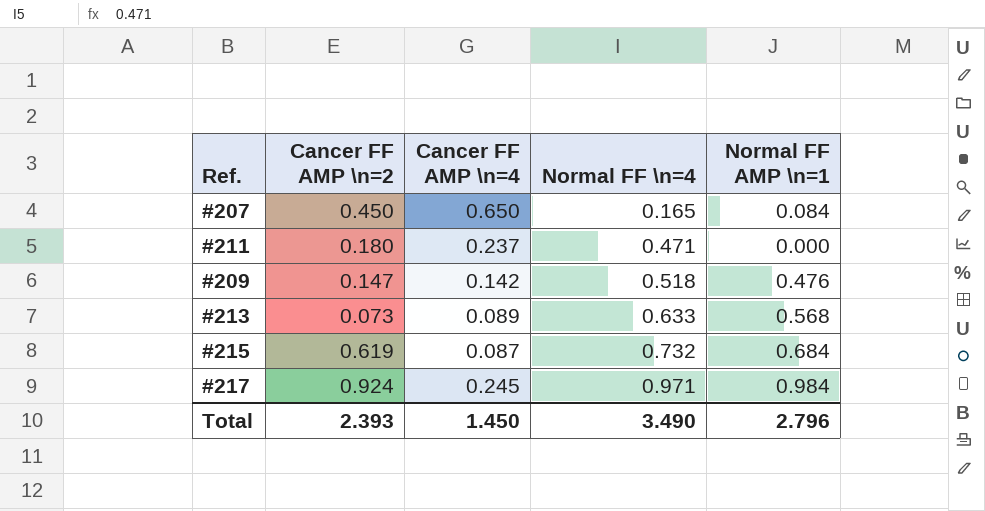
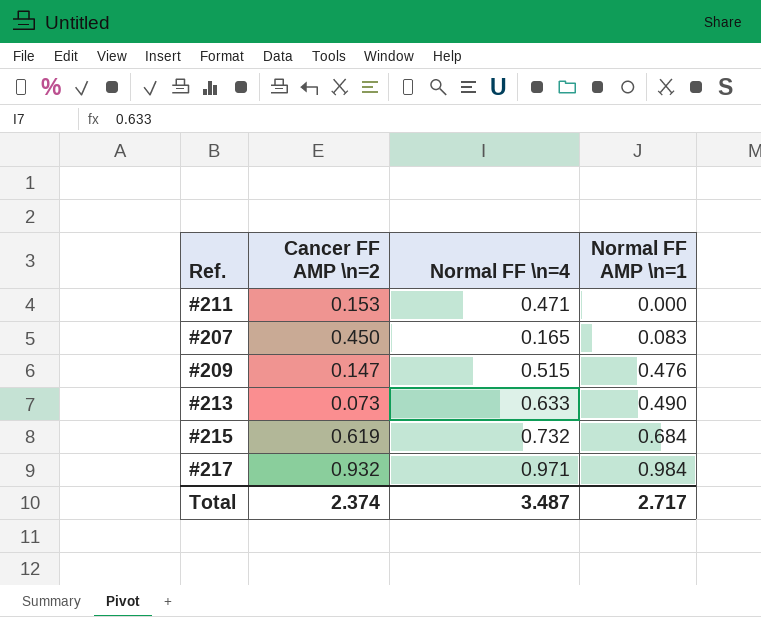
row order: Normal FF \n=4 ascending -> Normal FF AMP \n=1 ascending
column Cancer FF AMP \n=4 | position: 3 -> none
#211 | Cancer FF AMP \n=2: 0.180 -> 0.153
#207 | Normal FF AMP \n=1: 0.084 -> 0.083
#209 | Normal FF \n=4: 0.518 -> 0.515
#213 | Normal FF AMP \n=1: 0.568 -> 0.490
#217 | Cancer FF AMP \n=2: 0.924 -> 0.932
Total | Cancer FF AMP \n=2: 2.393 -> 2.374
Total | Normal FF \n=4: 3.490 -> 3.487
Total | Normal FF AMP \n=1: 2.796 -> 2.717

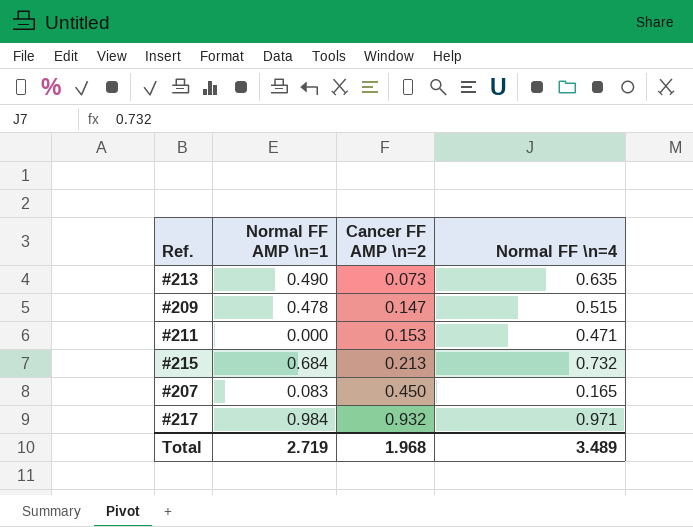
row order: Normal FF AMP \n=1 ascending -> Cancer FF AMP \n=2 ascending
column Normal FF AMP \n=1 | position: 4 -> 2
#213 | Normal FF \n=4: 0.633 -> 0.635
#209 | Normal FF AMP \n=1: 0.476 -> 0.478
#215 | Cancer FF AMP \n=2: 0.619 -> 0.213
Total | Normal FF AMP \n=1: 2.717 -> 2.719
Total | Cancer FF AMP \n=2: 2.374 -> 1.968
Total | Normal FF \n=4: 3.487 -> 3.489

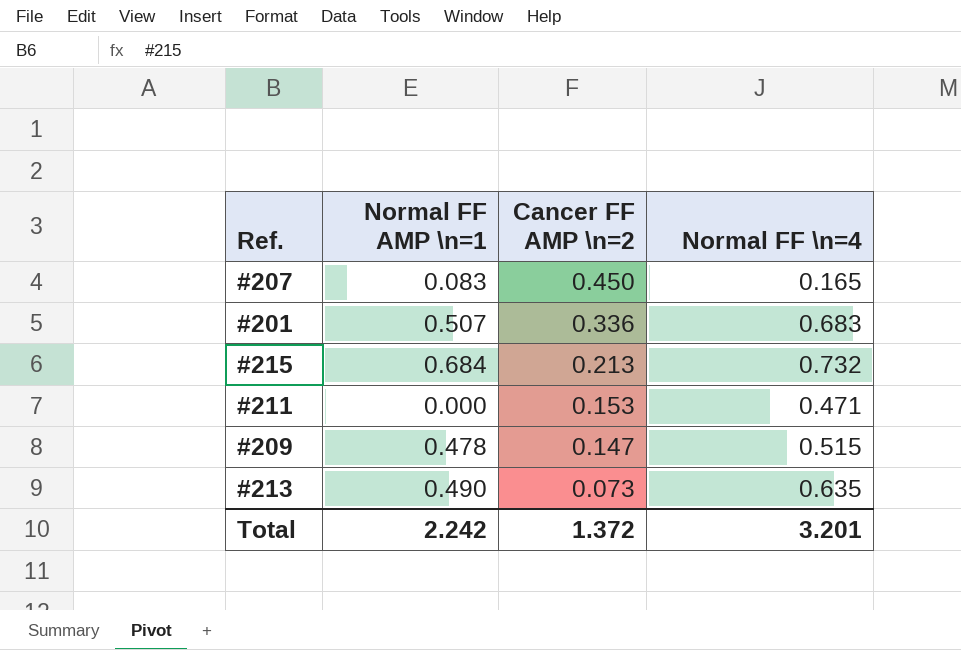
row order: Cancer FF AMP \n=2 ascending -> Cancer FF AMP \n=2 descending
row #217: 0.984 | 0.932 | 0.971 -> none
row #201: none -> 0.507 | 0.336 | 0.683
Total | Normal FF AMP \n=1: 2.719 -> 2.242
Total | Cancer FF AMP \n=2: 1.968 -> 1.372
Total | Normal FF \n=4: 3.489 -> 3.201

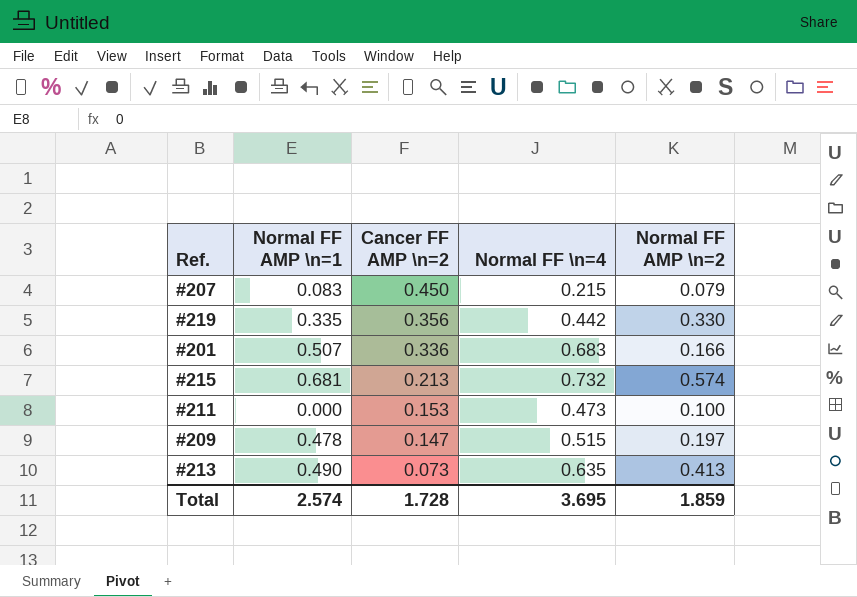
column Normal FF AMP \n=2 | position: none -> 5
#207 | Normal FF \n=4: 0.165 -> 0.215
row #219: none -> 0.335 | 0.356 | 0.442 | 0.330
#215 | Normal FF AMP \n=1: 0.684 -> 0.681
#211 | Normal FF \n=4: 0.471 -> 0.473
Total | Normal FF AMP \n=1: 2.242 -> 2.574
Total | Cancer FF AMP \n=2: 1.372 -> 1.728
Total | Normal FF \n=4: 3.201 -> 3.695

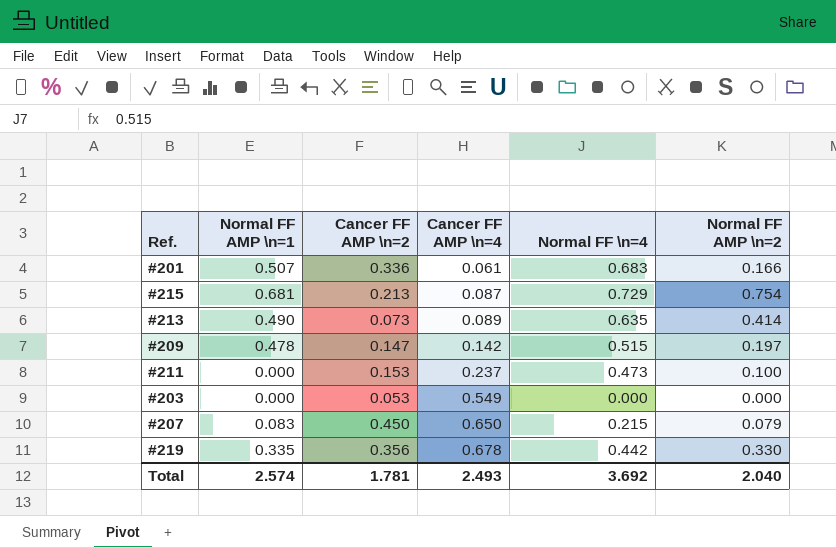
row order: Cancer FF AMP \n=2 descending -> Cancer FF AMP \n=4 ascending
column Cancer FF AMP \n=4 | position: none -> 4
#215 | Normal FF \n=4: 0.732 -> 0.729
#215 | Normal FF AMP \n=2: 0.574 -> 0.754
#213 | Normal FF AMP \n=2: 0.413 -> 0.414
row #203: none -> 0.000 | 0.053 | 0.549 | 0.000 | 0.000
Total | Cancer FF AMP \n=2: 1.728 -> 1.781
Total | Normal FF \n=4: 3.695 -> 3.692
Total | Normal FF AMP \n=2: 1.859 -> 2.040

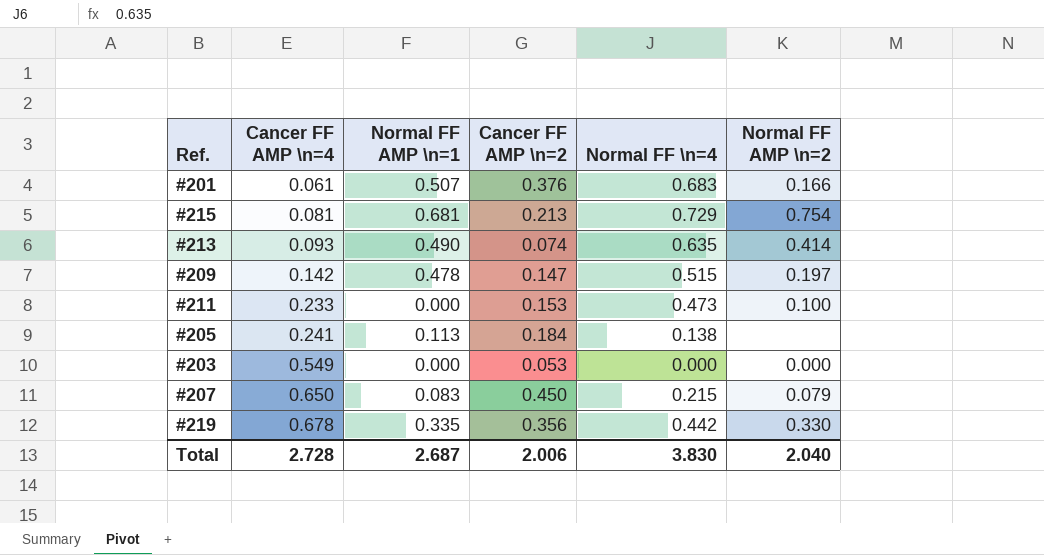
column Cancer FF AMP \n=4 | position: 4 -> 2
#201 | Cancer FF AMP \n=2: 0.336 -> 0.376
#215 | Cancer FF AMP \n=4: 0.087 -> 0.081
#213 | Cancer FF AMP \n=4: 0.089 -> 0.093
#213 | Cancer FF AMP \n=2: 0.073 -> 0.074
#211 | Cancer FF AMP \n=4: 0.237 -> 0.233
row #205: none -> 0.241 | 0.113 | 0.184 | 0.138 | none
Total | Cancer FF AMP \n=4: 2.493 -> 2.728
Total | Normal FF AMP \n=1: 2.574 -> 2.687
Total | Cancer FF AMP \n=2: 1.781 -> 2.006
Total | Normal FF \n=4: 3.692 -> 3.830

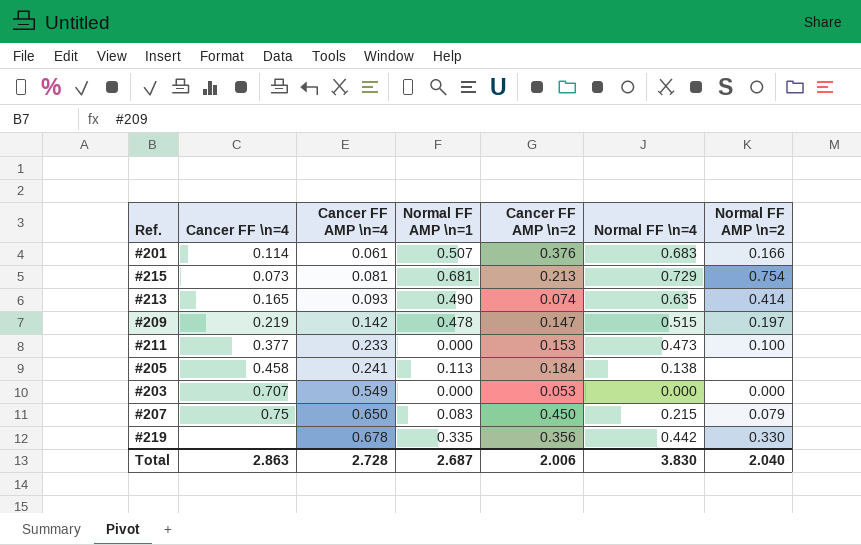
column Cancer FF \n=4 | position: none -> 2

